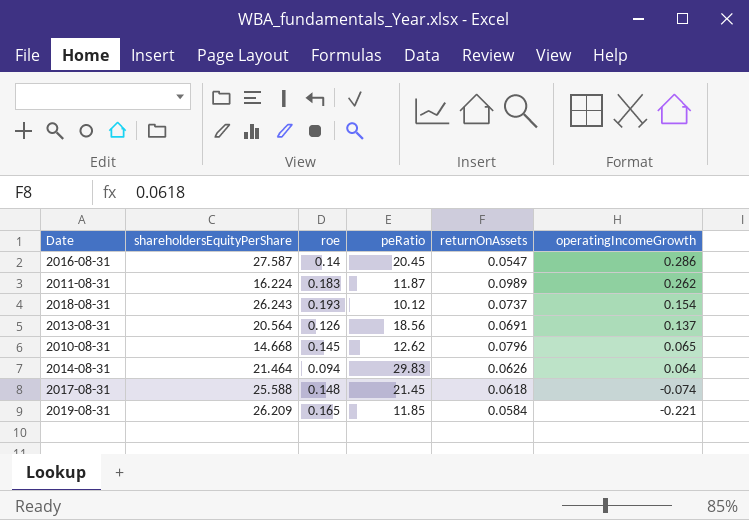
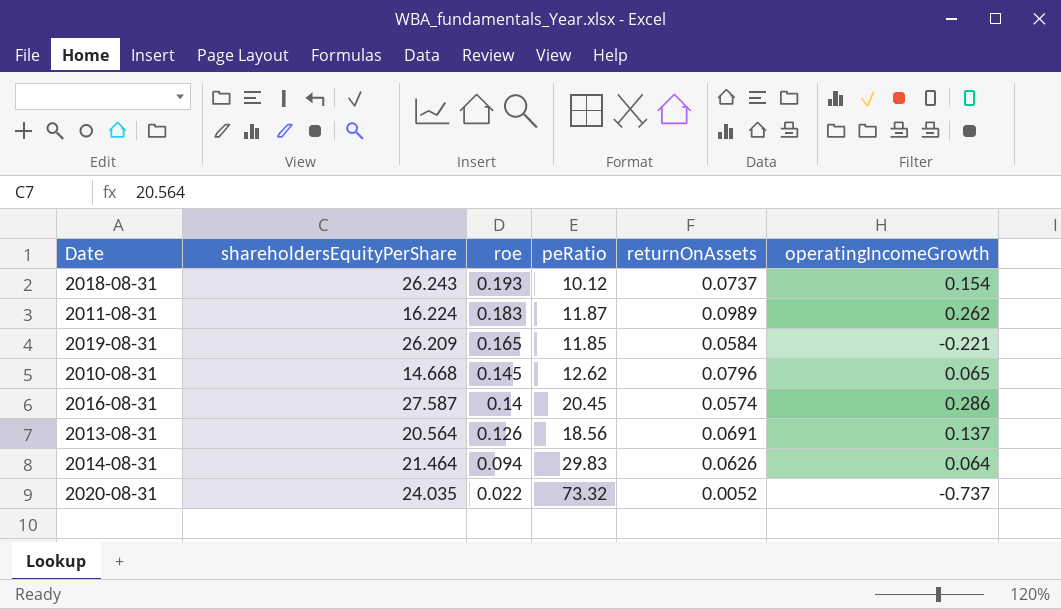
row order: operatingIncomeGrowth descending -> roe descending
row 2017-08-31: 25.588 | 0.148 | 21.45 | 0.0618 | -0.074 -> none
2016-08-31 | returnOnAssets: 0.0547 -> 0.0574
row 2020-08-31: none -> 24.035 | 0.022 | 73.32 | 0.0052 | -0.737

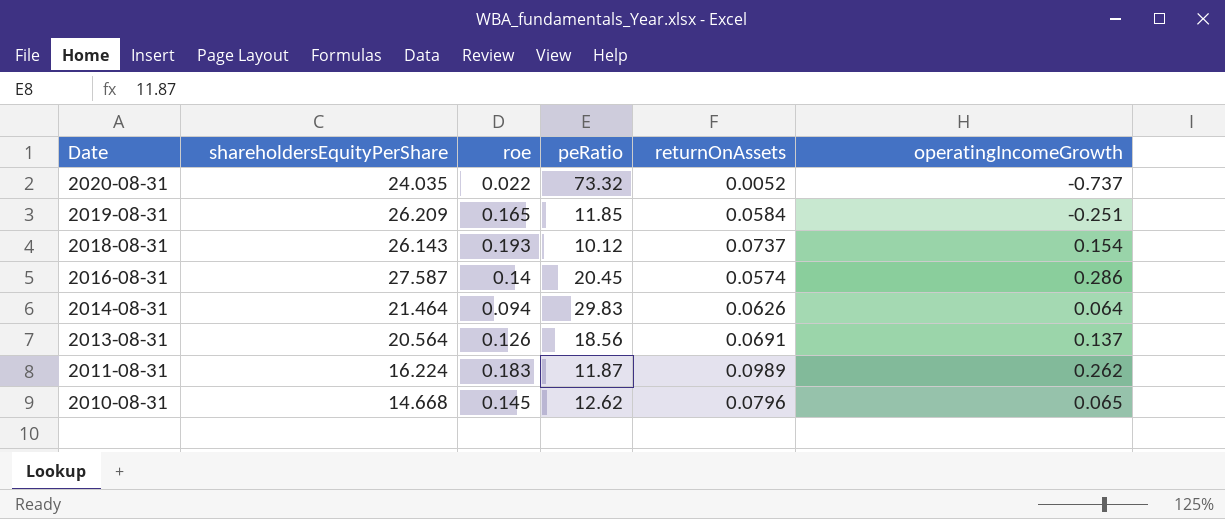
row order: roe descending -> Date descending
2019-08-31 | operatingIncomeGrowth: -0.221 -> -0.251
2018-08-31 | shareholdersEquityPerShare: 26.243 -> 26.143

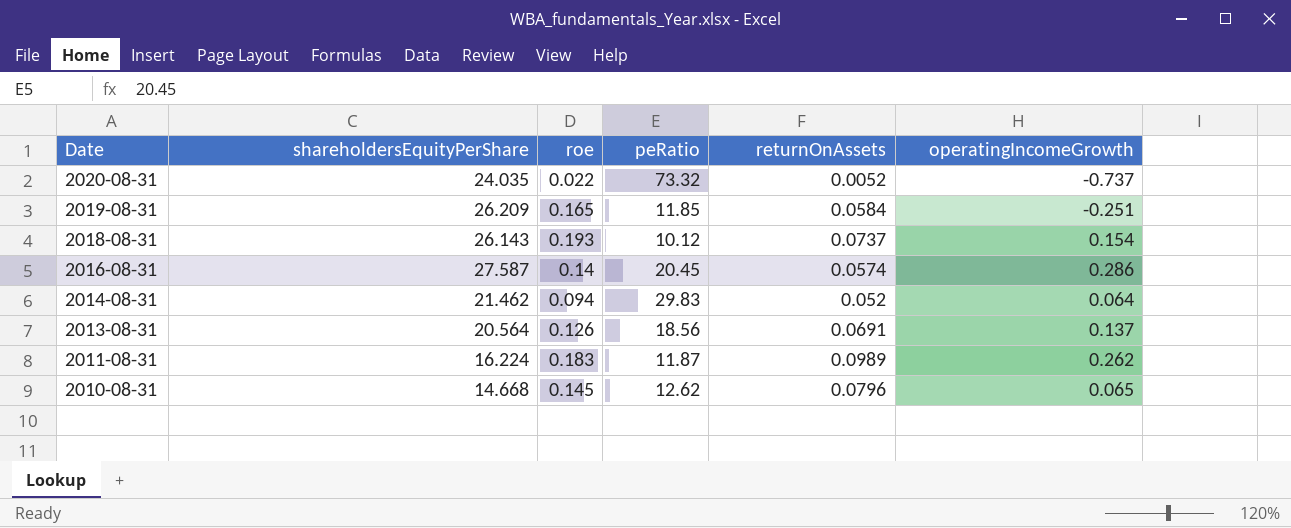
2014-08-31 | shareholdersEquityPerShare: 21.464 -> 21.462
2014-08-31 | returnOnAssets: 0.0626 -> 0.052

